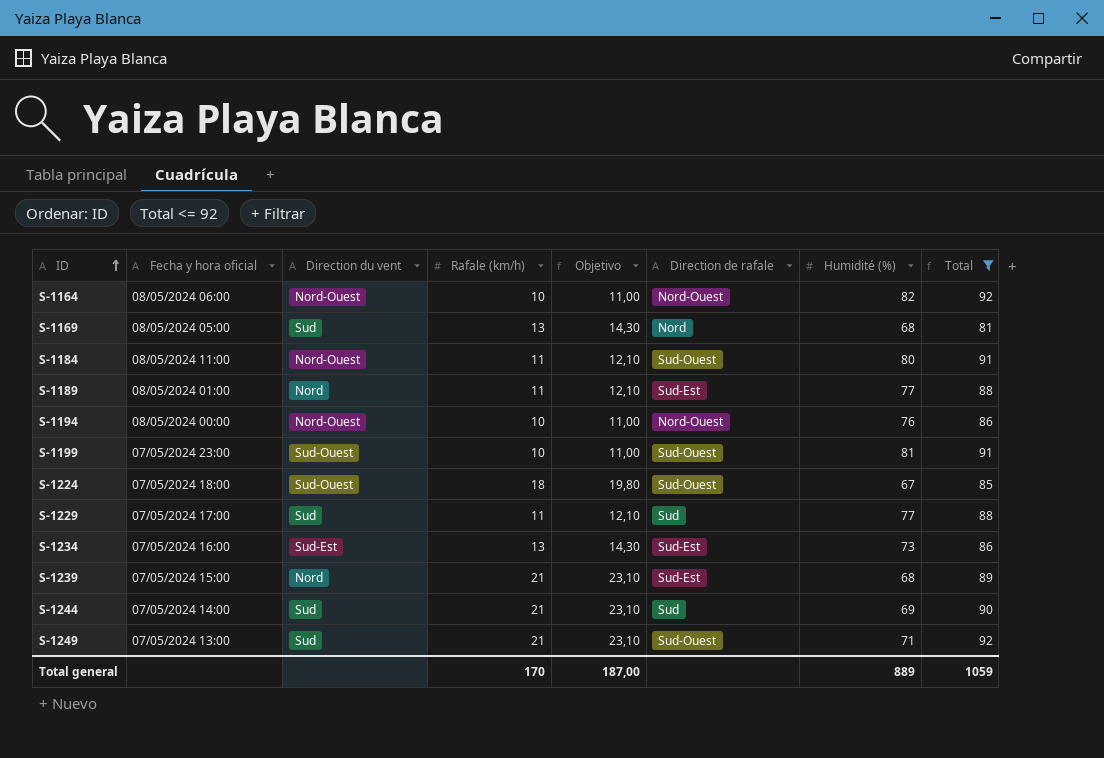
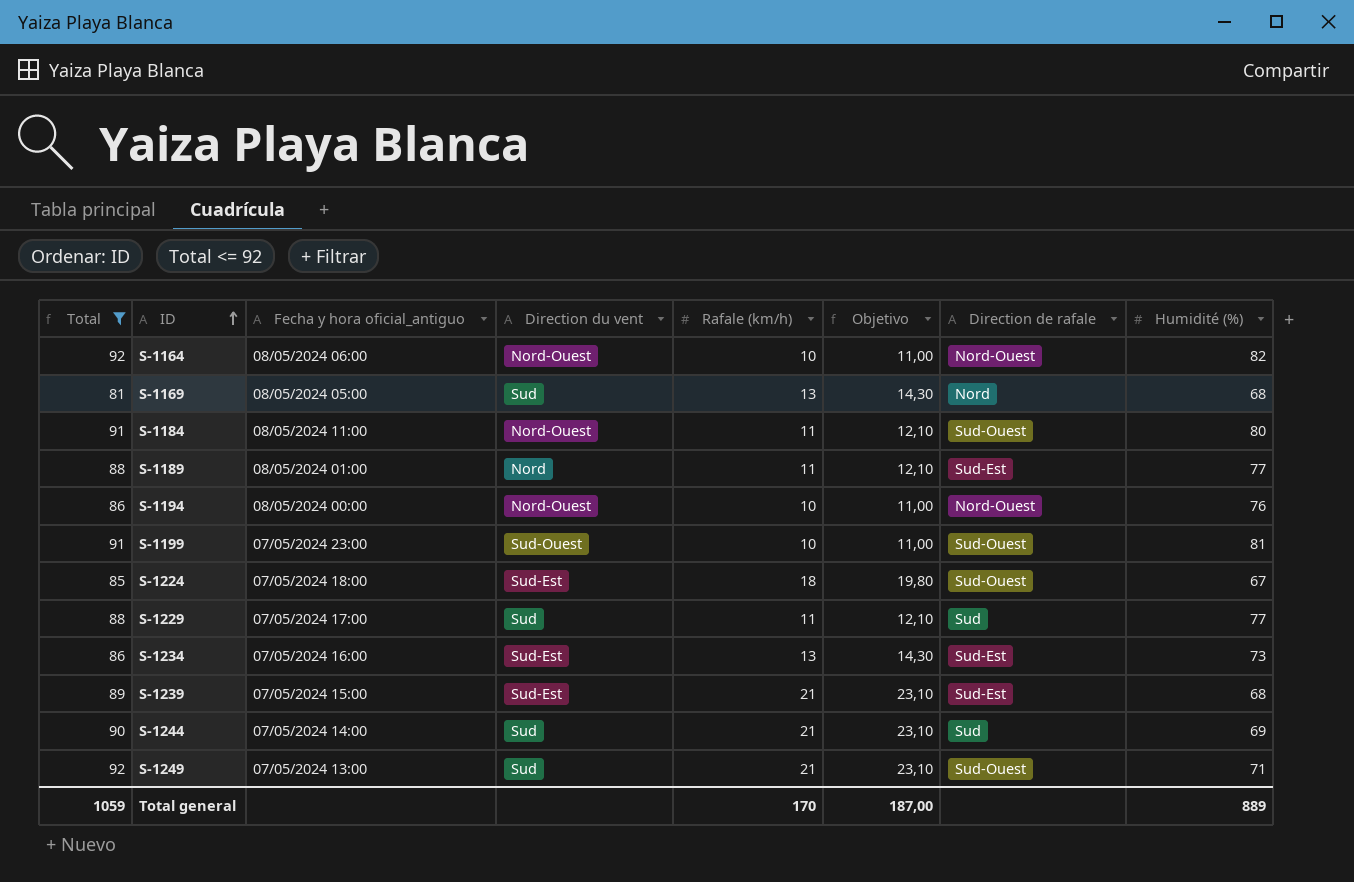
column Total | position: 8 -> 1
column name: Fecha y hora oficial -> Fecha y hora oficial_antiguo
S-1224 | Direction du vent: Sud-Ouest -> Sud-Est
S-1239 | Direction du vent: Nord -> Sud-Est

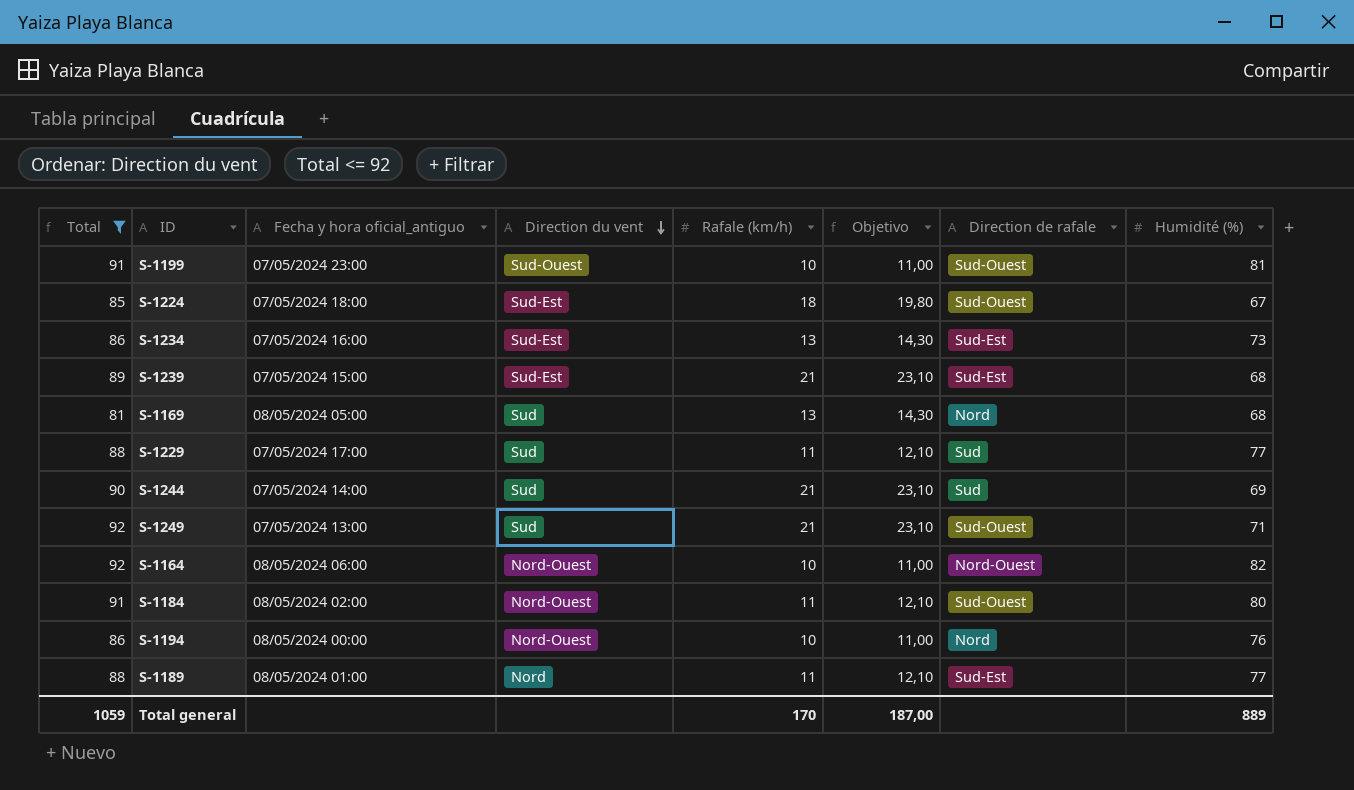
row order: ID ascending -> Direction du vent descending
S-1184 | Fecha y hora oficial_antiguo: 08/05/2024 11:00 -> 08/05/2024 02:00
S-1194 | Direction de rafale: Nord-Ouest -> Nord

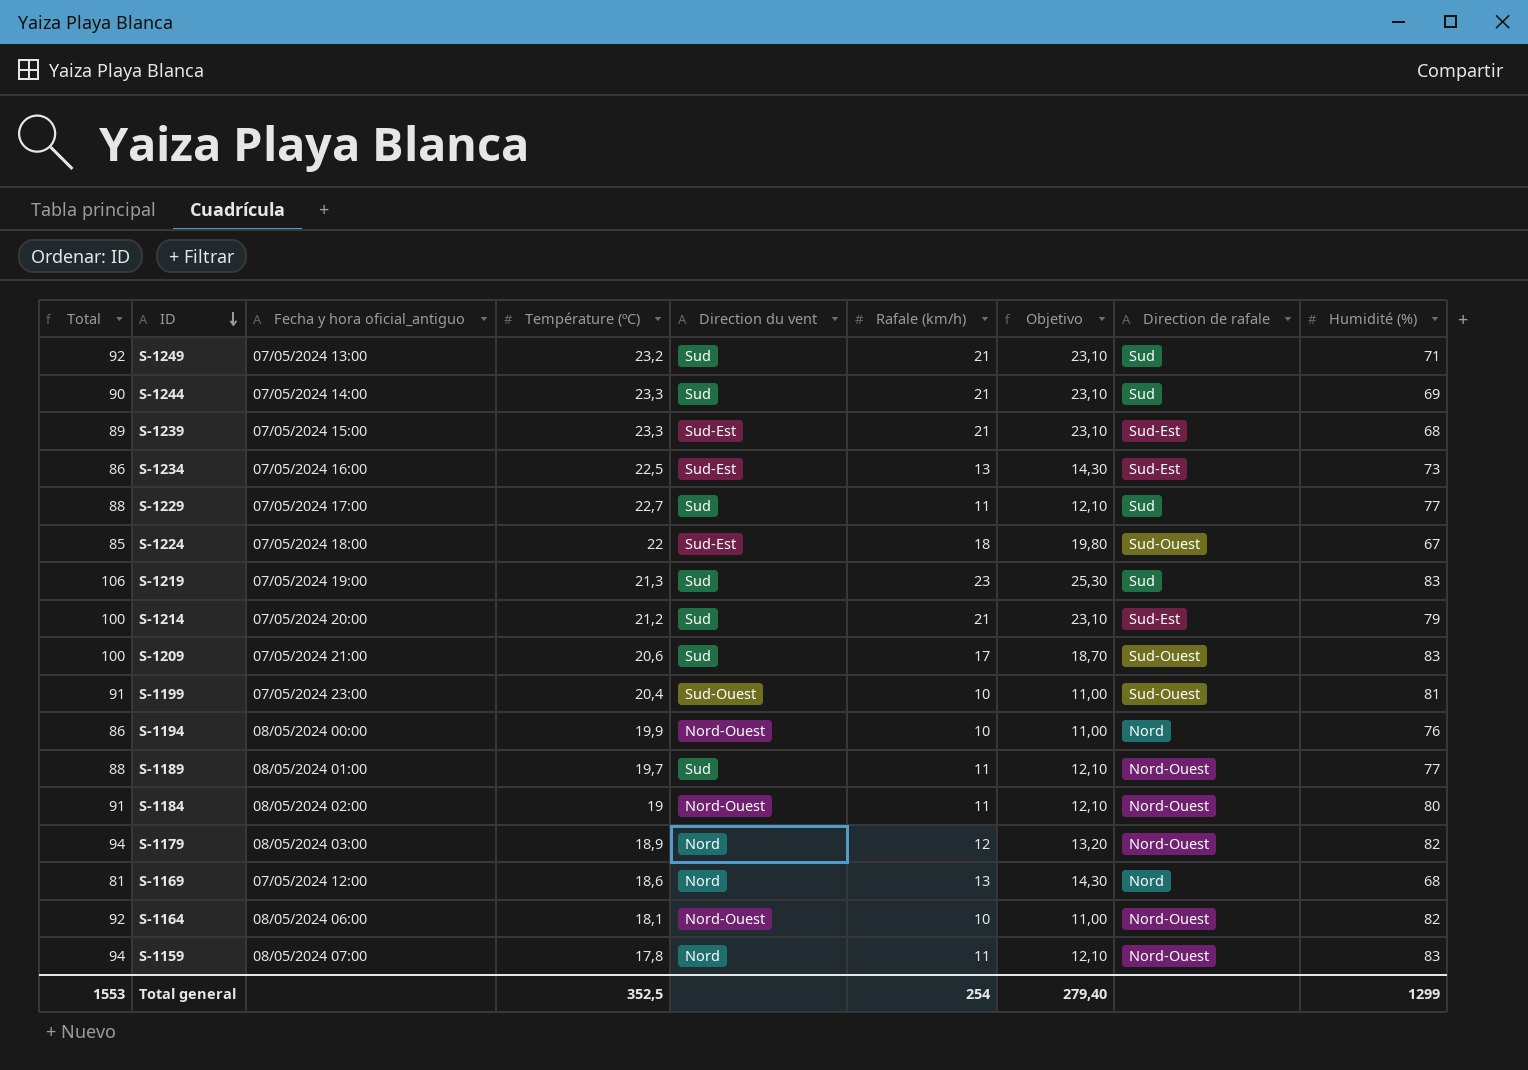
filter: Total <= 92 -> none
row order: Direction du vent descending -> ID descending
column Température (ºC) | position: none -> 4
S-1249 | Direction de rafale: Sud-Ouest -> Sud
S-1189 | Direction du vent: Nord -> Sud
S-1189 | Direction de rafale: Sud-Est -> Nord-Ouest
S-1184 | Direction de rafale: Sud-Ouest -> Nord-Ouest
S-1169 | Fecha y hora oficial_antiguo: 08/05/2024 05:00 -> 07/05/2024 12:00
S-1169 | Direction du vent: Sud -> Nord
Total general | Total: 1059 -> 1553
Total general | Rafale (km/h): 170 -> 254
Total general | Objetivo: 187,00 -> 279,40
Total general | Humidité (%): 889 -> 1299

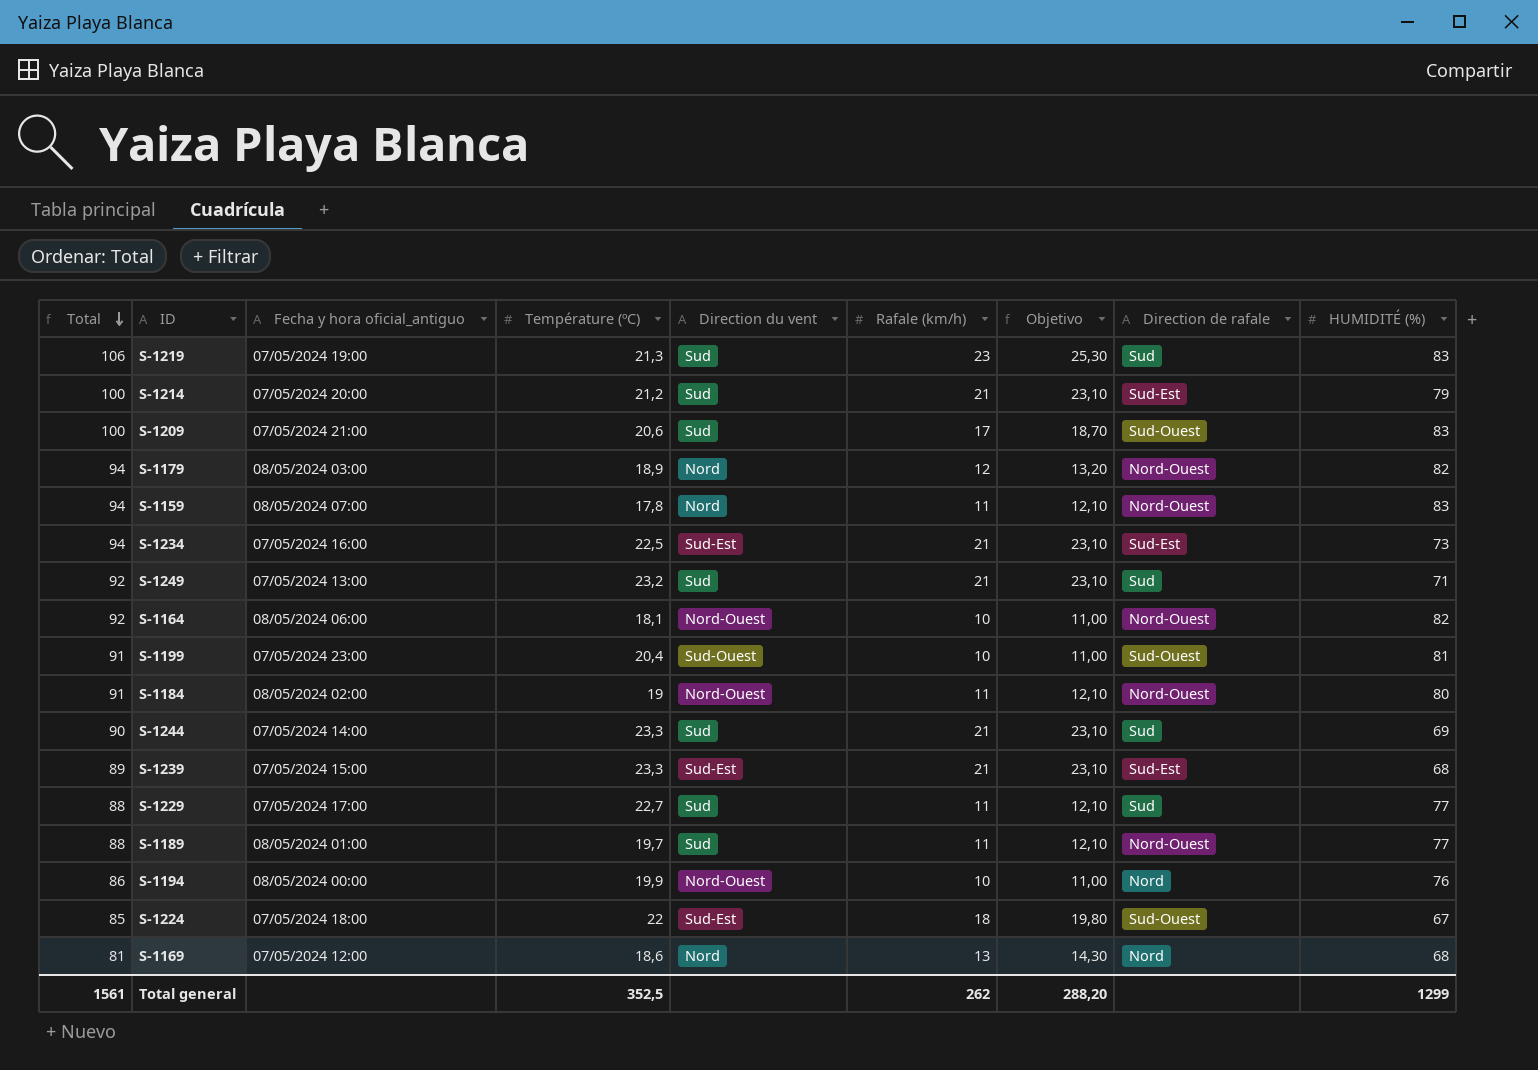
row order: ID descending -> Total descending
column name: Humidité (%) -> HUMIDITÉ (%)
S-1234 | Total: 86 -> 94
S-1234 | Rafale (km/h): 13 -> 21
S-1234 | Objetivo: 14,30 -> 23,10
Total general | Total: 1553 -> 1561
Total general | Rafale (km/h): 254 -> 262
Total general | Objetivo: 279,40 -> 288,20

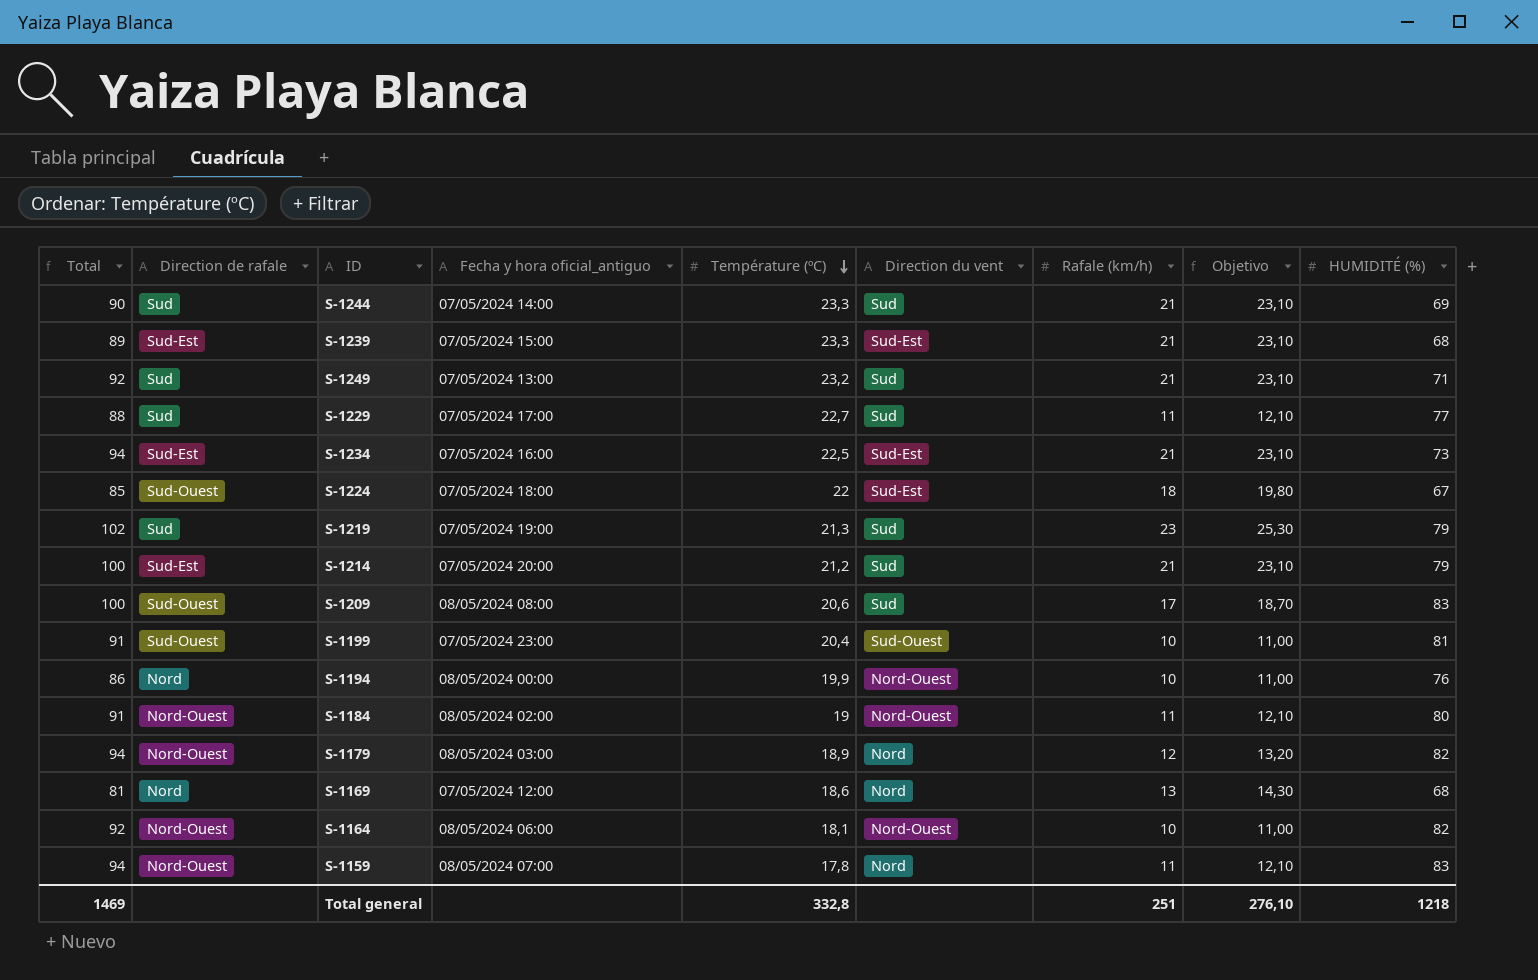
row order: Total descending -> Température (ºC) descending
column Direction de rafale | position: 8 -> 2
row S-1189: 88 | 08/05/2024 01:00 | 19,7 | Sud | 11 | 12,10 | Nord-Ouest | 77 -> none
S-1219 | Total: 106 -> 102
S-1219 | HUMIDITÉ (%): 83 -> 79
S-1209 | Fecha y hora oficial_antiguo: 07/05/2024 21:00 -> 08/05/2024 08:00
Total general | Total: 1561 -> 1469
Total general | Température (ºC): 352,5 -> 332,8
Total general | Rafale (km/h): 262 -> 251
Total general | Objetivo: 288,20 -> 276,10
Total general | HUMIDITÉ (%): 1299 -> 1218

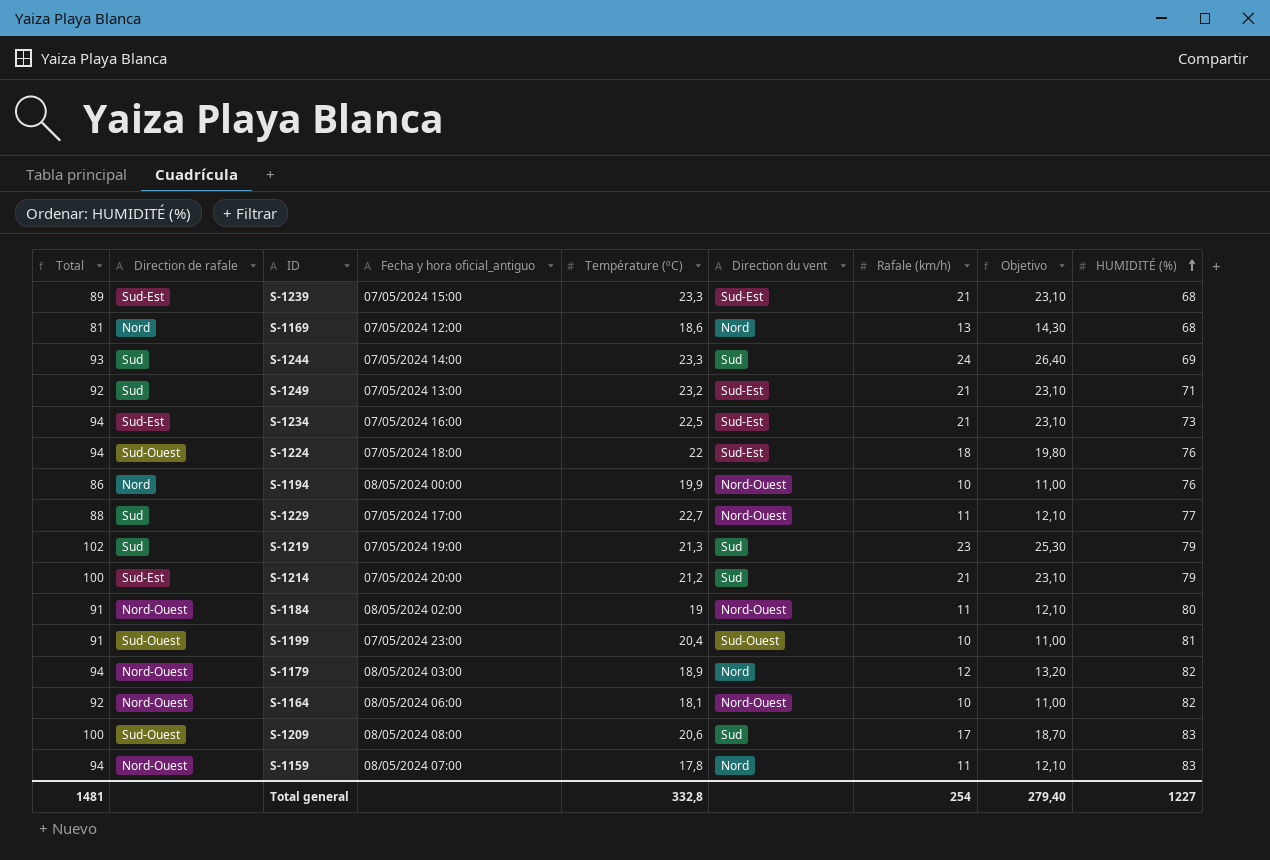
row order: Température (ºC) descending -> HUMIDITÉ (%) ascending
S-1244 | Total: 90 -> 93
S-1244 | Rafale (km/h): 21 -> 24
S-1244 | Objetivo: 23,10 -> 26,40
S-1249 | Direction du vent: Sud -> Sud-Est
S-1224 | Total: 85 -> 94
S-1224 | HUMIDITÉ (%): 67 -> 76
S-1229 | Direction du vent: Sud -> Nord-Ouest
Total general | Total: 1469 -> 1481
Total general | Rafale (km/h): 251 -> 254
Total general | Objetivo: 276,10 -> 279,40
Total general | HUMIDITÉ (%): 1218 -> 1227

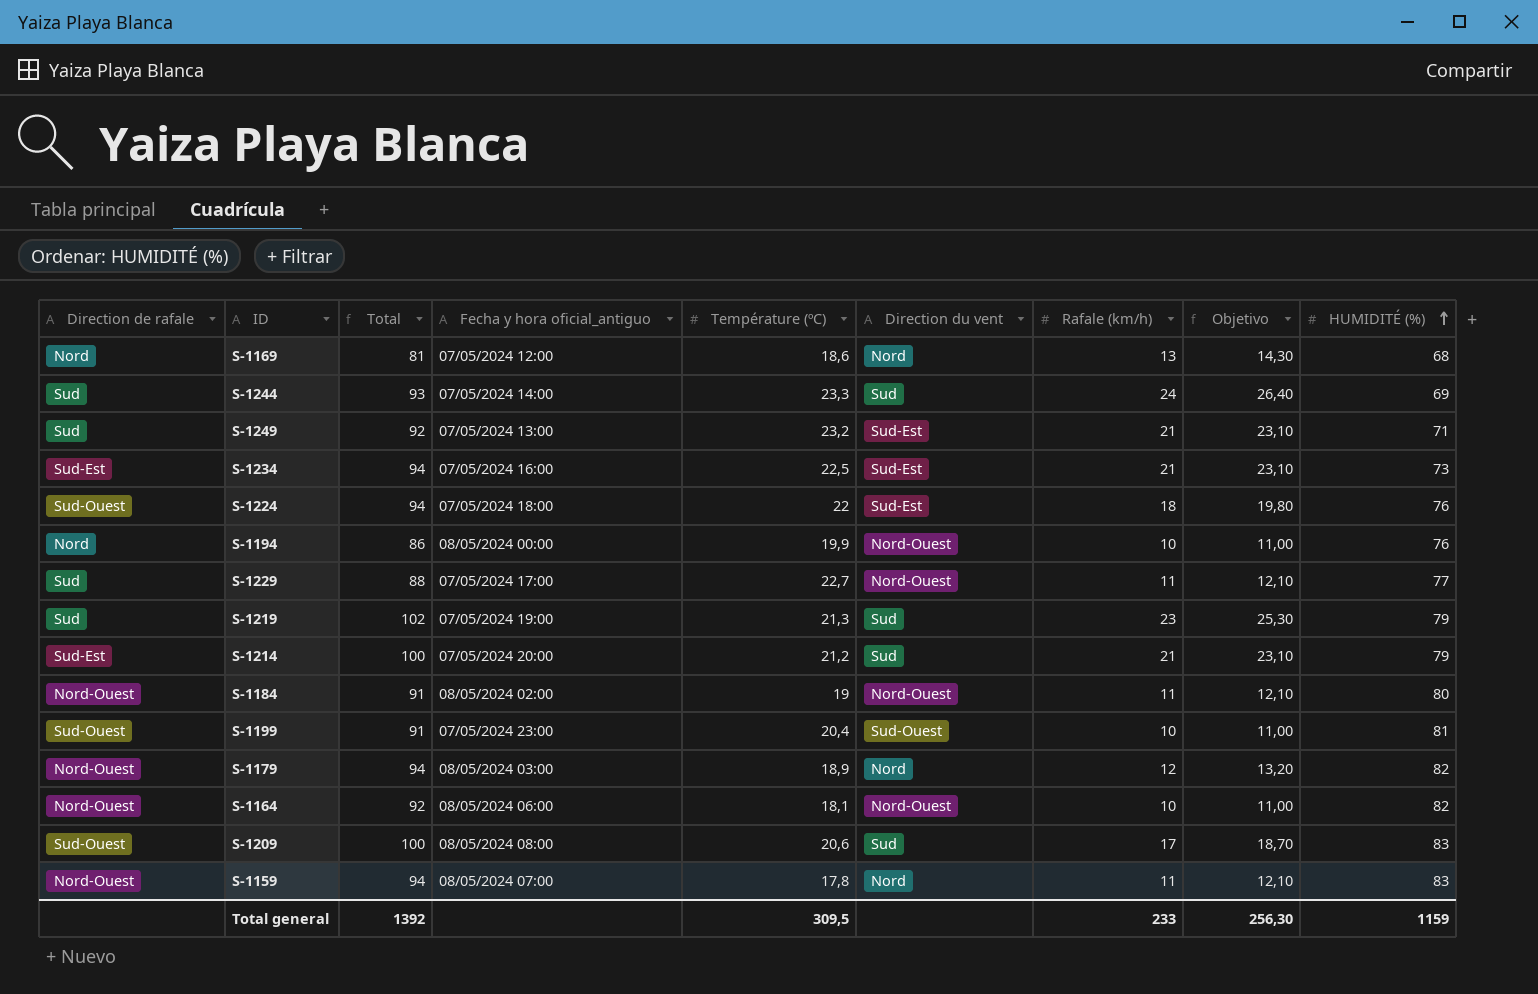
column Total | position: 1 -> 3
row S-1239: 89 | Sud-Est | 07/05/2024 15:00 | 23,3 | Sud-Est | 21 | 23,10 | 68 -> none
Total general | Total: 1481 -> 1392
Total general | Température (ºC): 332,8 -> 309,5
Total general | Rafale (km/h): 254 -> 233
Total general | Objetivo: 279,40 -> 256,30
Total general | HUMIDITÉ (%): 1227 -> 1159

